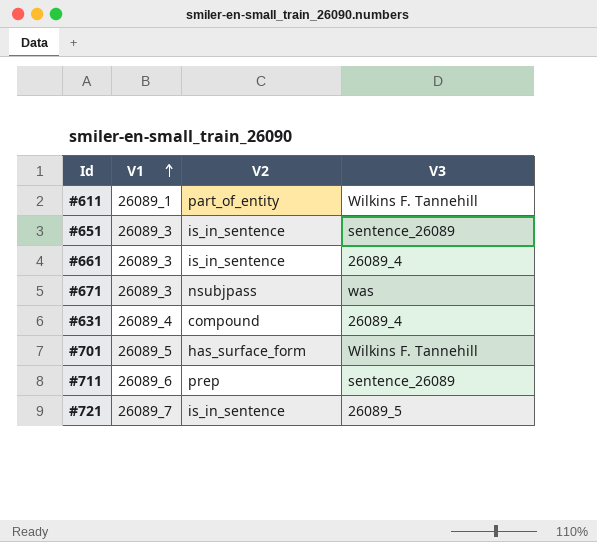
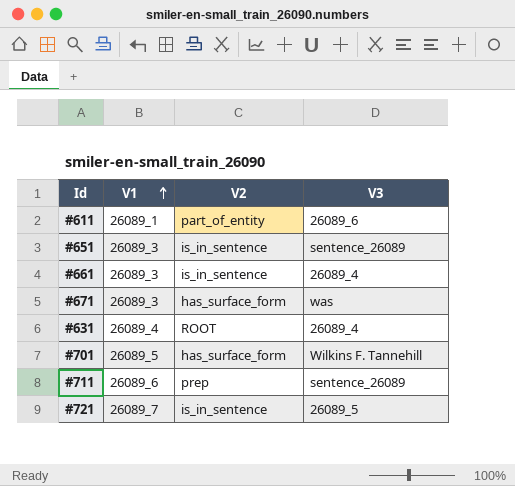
#611 | V3: Wilkins F. Tannehill -> 26089_6
#671 | V2: nsubjpass -> has_surface_form
#631 | V2: compound -> ROOT

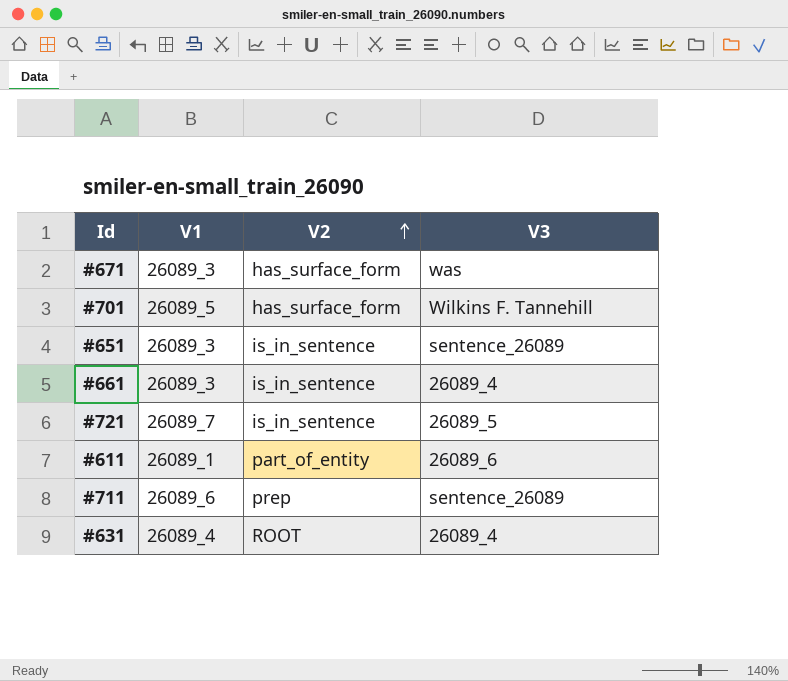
row order: V1 ascending -> V2 ascending

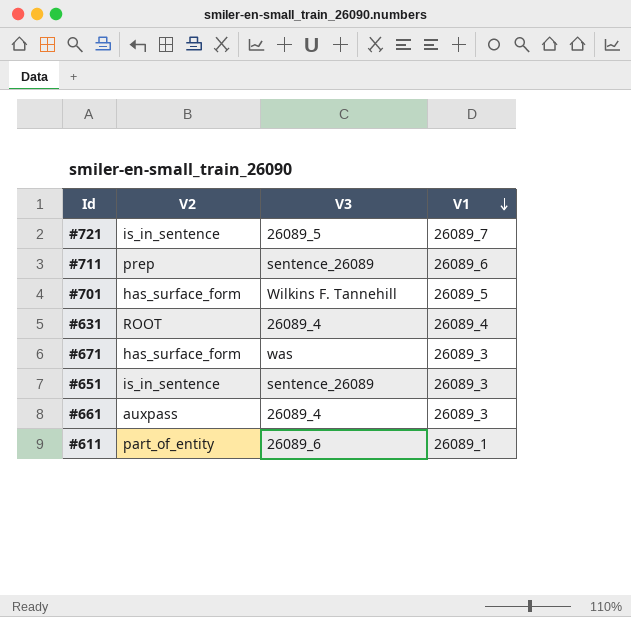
row order: V2 ascending -> V1 descending
column V1 | position: 2 -> 4
#661 | V2: is_in_sentence -> auxpass

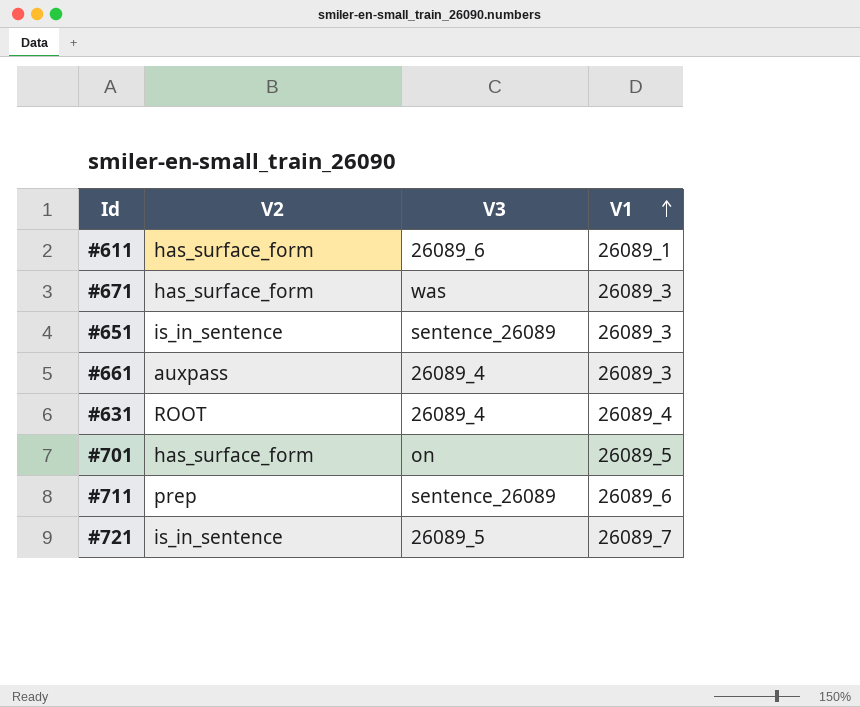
row order: V1 descending -> V1 ascending
#611 | V2: part_of_entity -> has_surface_form
#701 | V3: Wilkins F. Tannehill -> on

